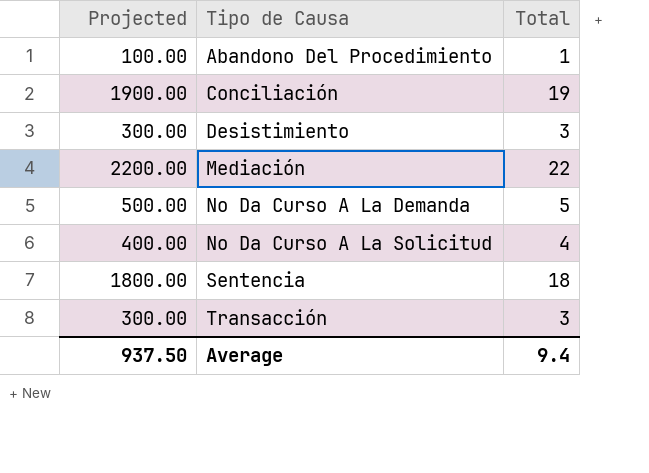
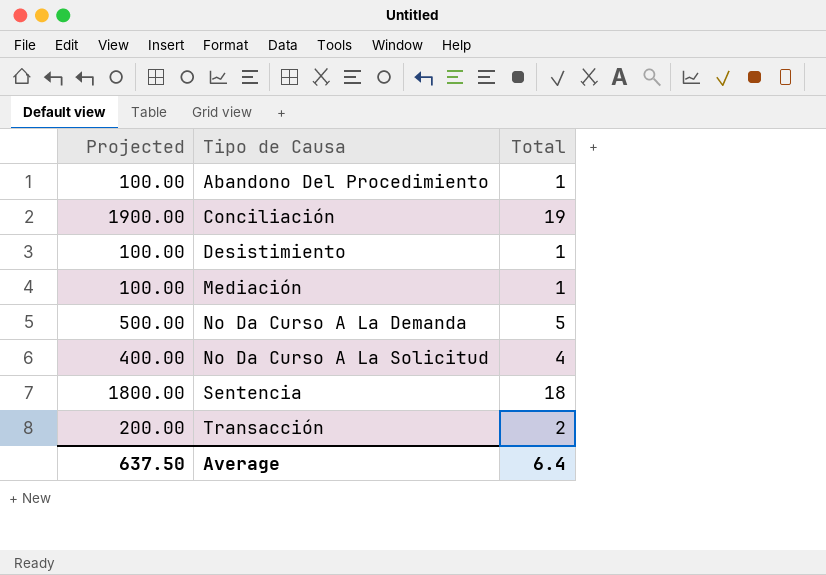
Desistimiento | Projected: 300.00 -> 100.00
Desistimiento | Total: 3 -> 1
Mediación | Projected: 2200.00 -> 100.00
Mediación | Total: 22 -> 1
Transacción | Projected: 300.00 -> 200.00
Transacción | Total: 3 -> 2
Average | Projected: 937.50 -> 637.50
Average | Total: 9.4 -> 6.4

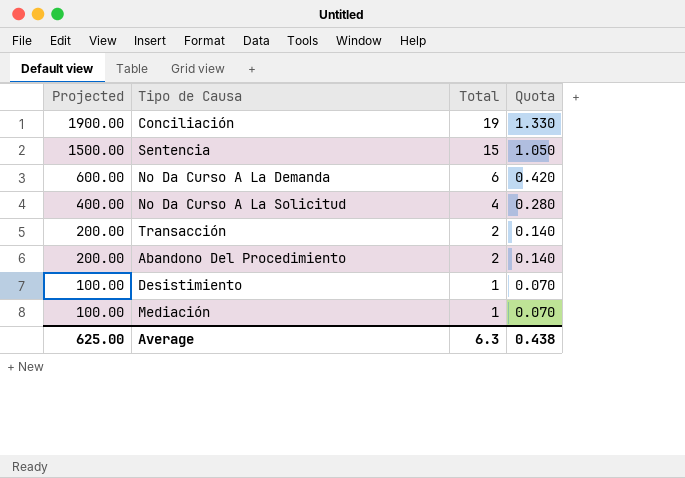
row order: Tipo de Causa ascending -> Projected descending
column Quota | formula: none -> [Total] * 0.07
Sentencia | Projected: 1800.00 -> 1500.00
Sentencia | Total: 18 -> 15
No Da Curso A La Demanda | Projected: 500.00 -> 600.00
No Da Curso A La Demanda | Total: 5 -> 6
Abandono Del Procedimiento | Projected: 100.00 -> 200.00
Abandono Del Procedimiento | Total: 1 -> 2
Average | Projected: 637.50 -> 625.00
Average | Total: 6.4 -> 6.3

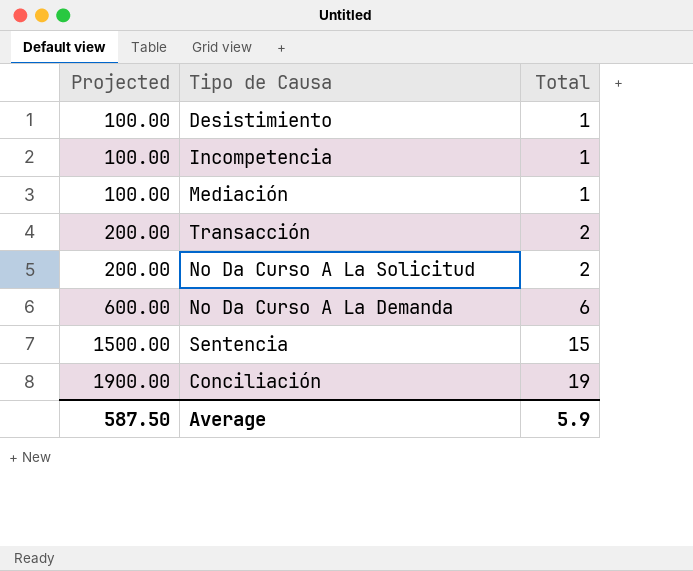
row order: Projected descending -> Projected ascending
column Quota | formula: [Total] * 0.07 -> none
row Abandono Del Procedimiento: 200.00 | 2 | 0.140 -> none
row Incompetencia: none -> 100.00 | 1
No Da Curso A La Solicitud | Projected: 400.00 -> 200.00
No Da Curso A La Solicitud | Total: 4 -> 2
Average | Projected: 625.00 -> 587.50
Average | Total: 6.3 -> 5.9

